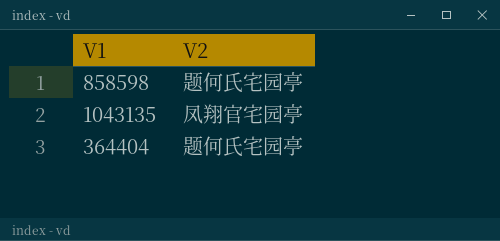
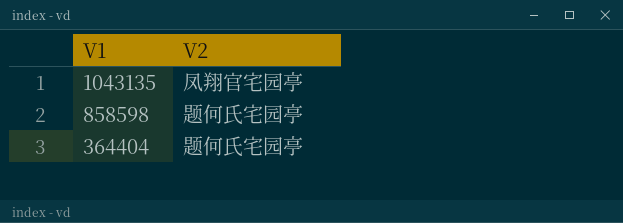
row order: none -> V1 descending

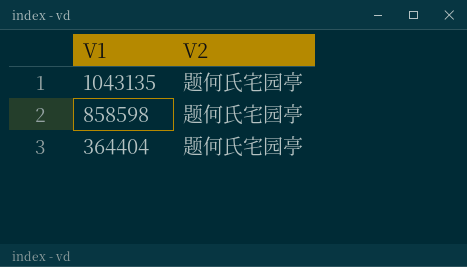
1043135 | V2: 凤翔官宅园亭 -> 题何氏宅园亭

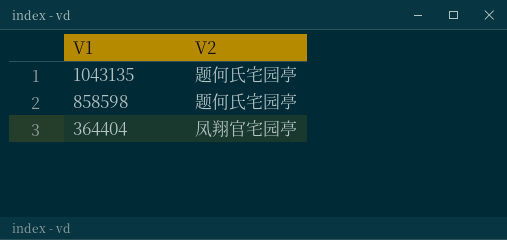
364404 | V2: 题何氏宅园亭 -> 凤翔官宅园亭

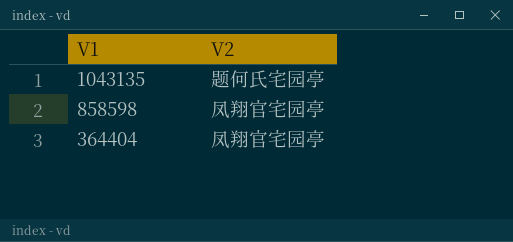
858598 | V2: 题何氏宅园亭 -> 凤翔官宅园亭

